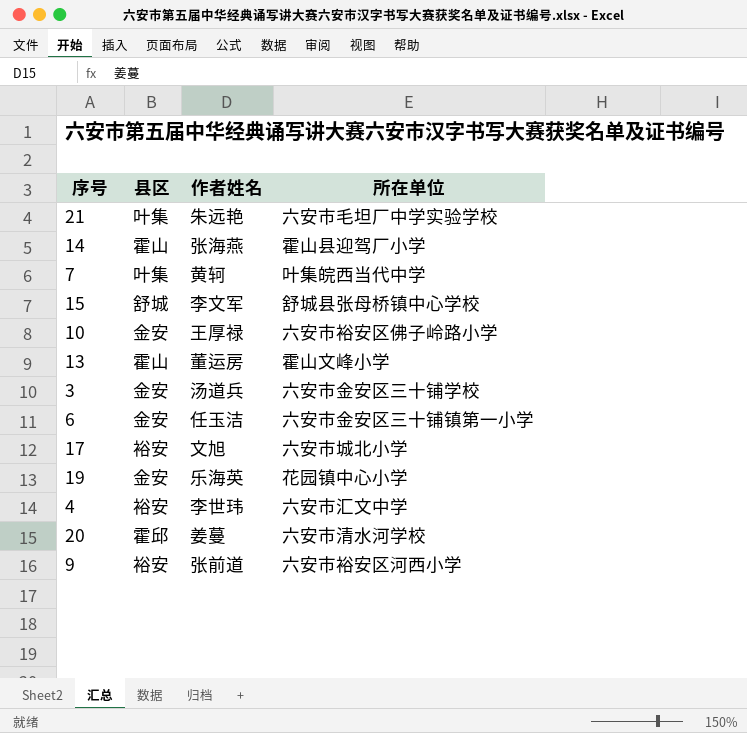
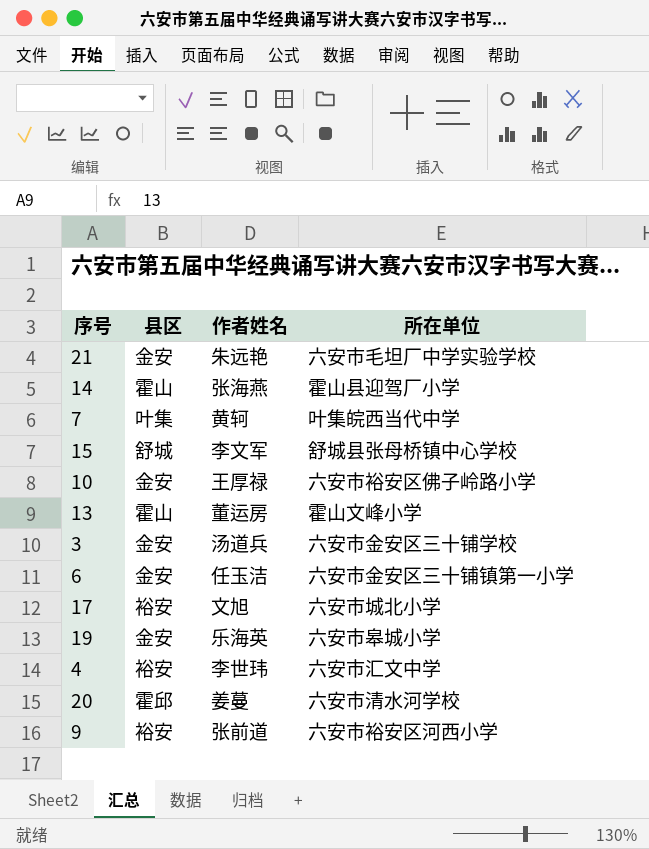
21 | 县区: 叶集 -> 金安
19 | 所在单位: 花园镇中心小学 -> 六安市皋城小学

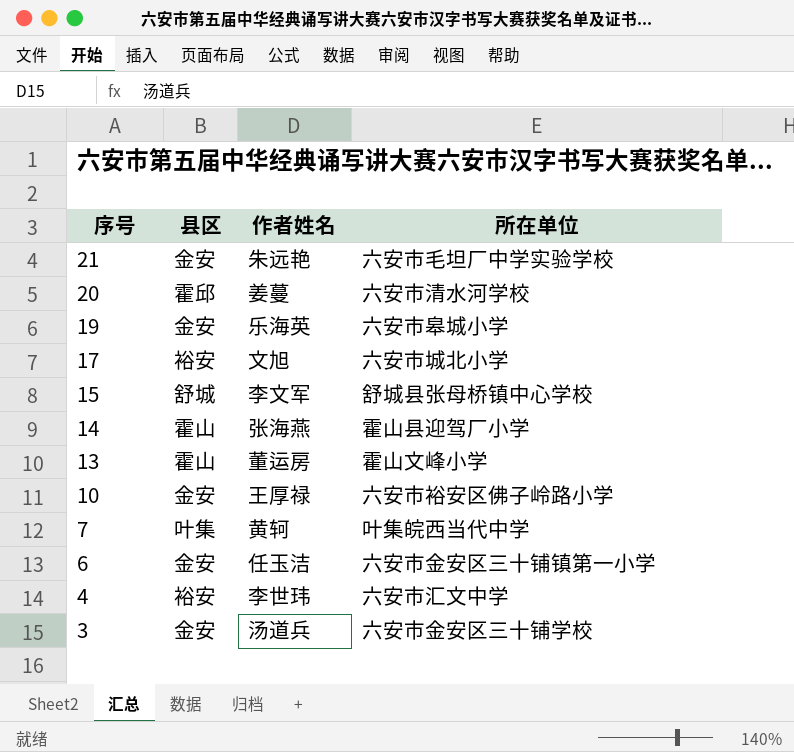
row order: none -> 序号 descending
row 9: 裕安 | 张前道 | 六安市裕安区河西小学 -> none

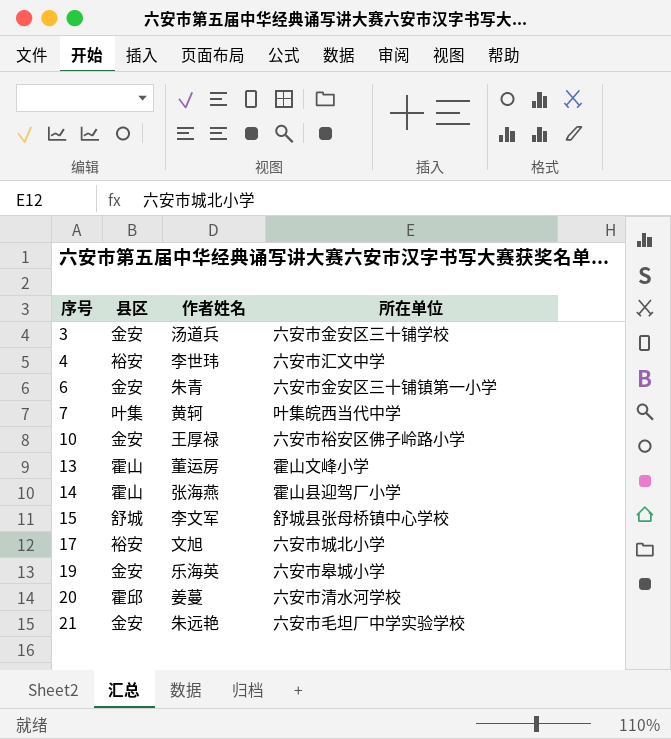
row order: 序号 descending -> 序号 ascending
6 | 作者姓名: 任玉洁 -> 朱青

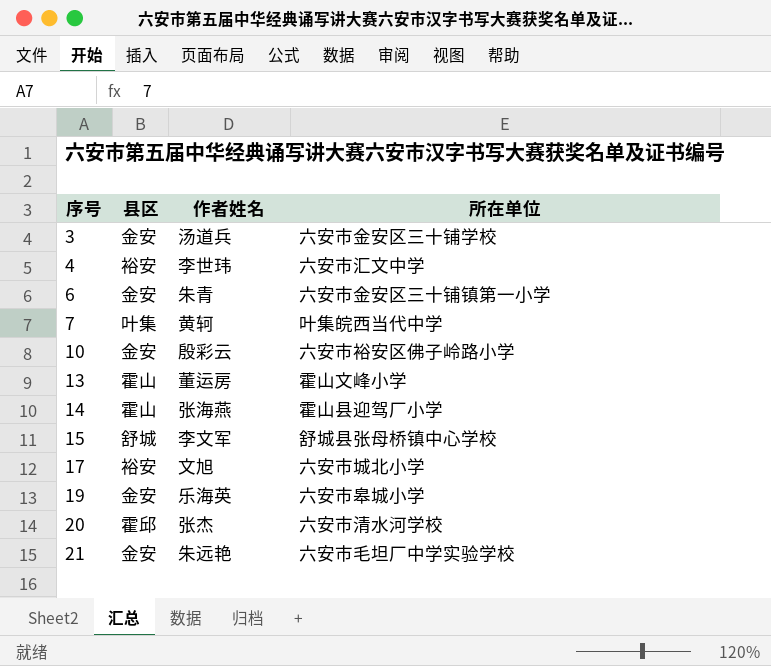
10 | 作者姓名: 王厚禄 -> 殷彩云
20 | 作者姓名: 姜蔓 -> 张杰

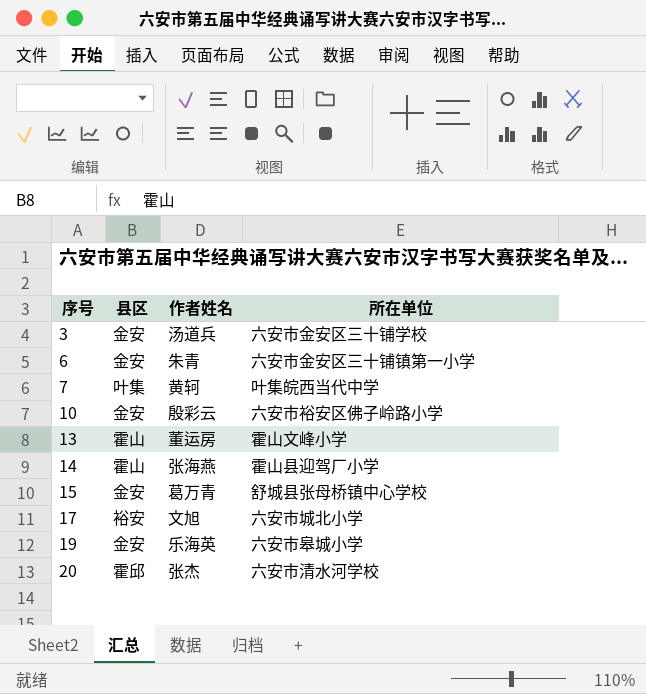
row 4: 裕安 | 李世玮 | 六安市汇文中学 -> none
row 21: 金安 | 朱远艳 | 六安市毛坦厂中学实验学校 -> none
15 | 县区: 舒城 -> 金安
15 | 作者姓名: 李文军 -> 葛万青

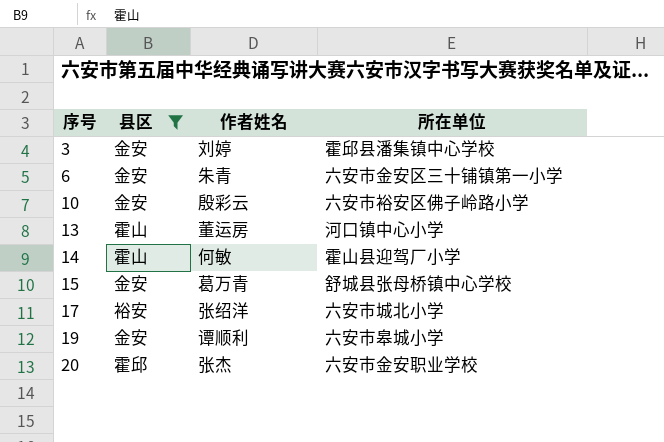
filter: none -> 县区 != 叶集
3 | 作者姓名: 汤道兵 -> 刘婷
3 | 所在单位: 六安市金安区三十铺学校 -> 霍邱县潘集镇中心学校
13 | 所在单位: 霍山文峰小学 -> 河口镇中心小学
14 | 作者姓名: 张海燕 -> 何敏
17 | 作者姓名: 文旭 -> 张绍洋
19 | 作者姓名: 乐海英 -> 谭顺利
20 | 所在单位: 六安市清水河学校 -> 六安市金安职业学校

